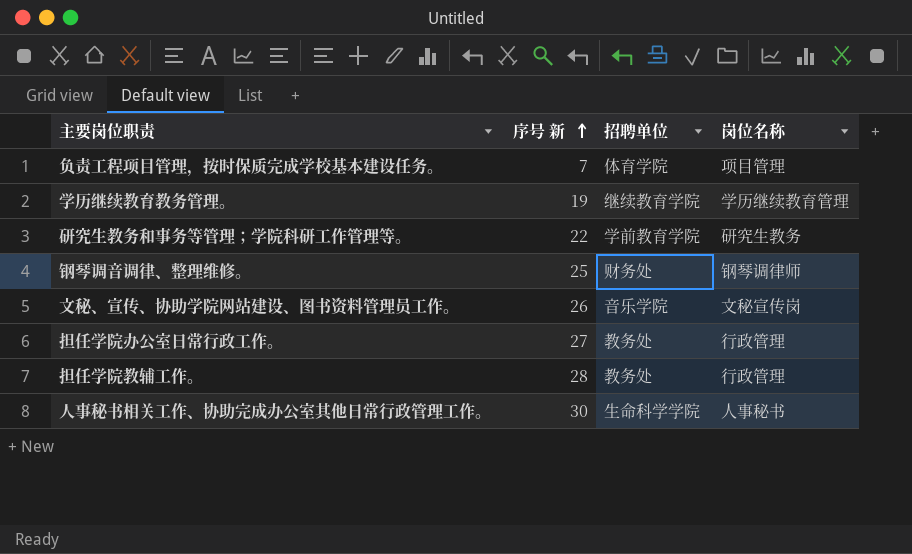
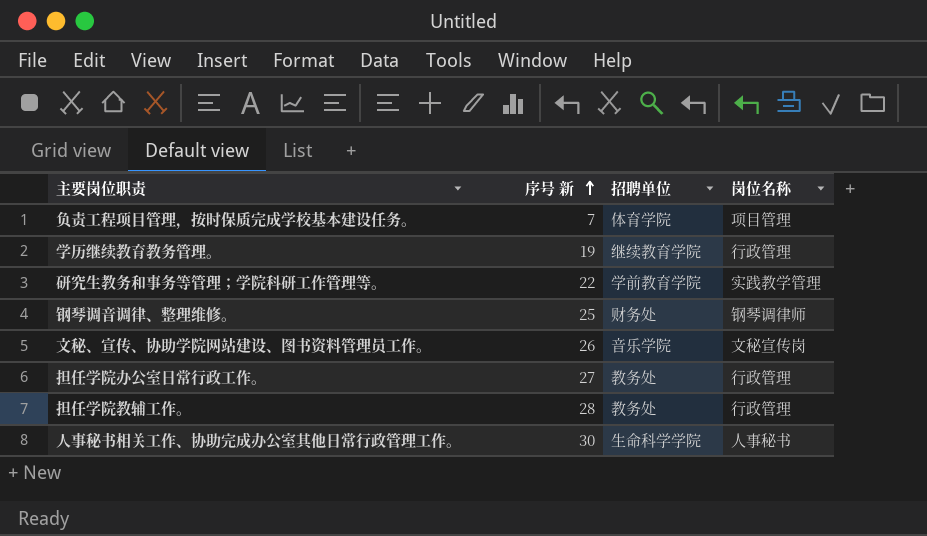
学历继续教育教务管理。 | 岗位名称: 学历继续教育管理 -> 行政管理
研究生教务和事务等管理；学院科研工作管理等。 | 岗位名称: 研究生教务 -> 实践教学管理

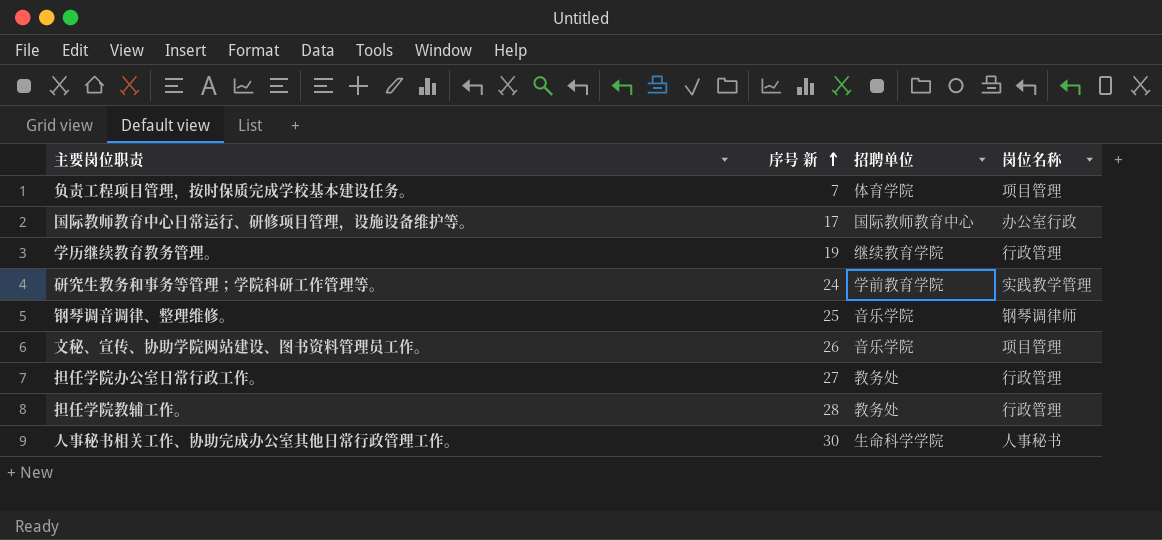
row 国际教师教育中心日常运行、研修项目管理，设施设备维护等。: none -> 17 | 国际教师教育中心 | 办公室行政
研究生教务和事务等管理；学院科研工作管理等。 | 序号 新: 22 -> 24
钢琴调音调律、整理维修。 | 招聘单位: 财务处 -> 音乐学院
文秘、宣传、协助学院网站建设、图书资料管理员工作。 | 岗位名称: 文秘宣传岗 -> 项目管理

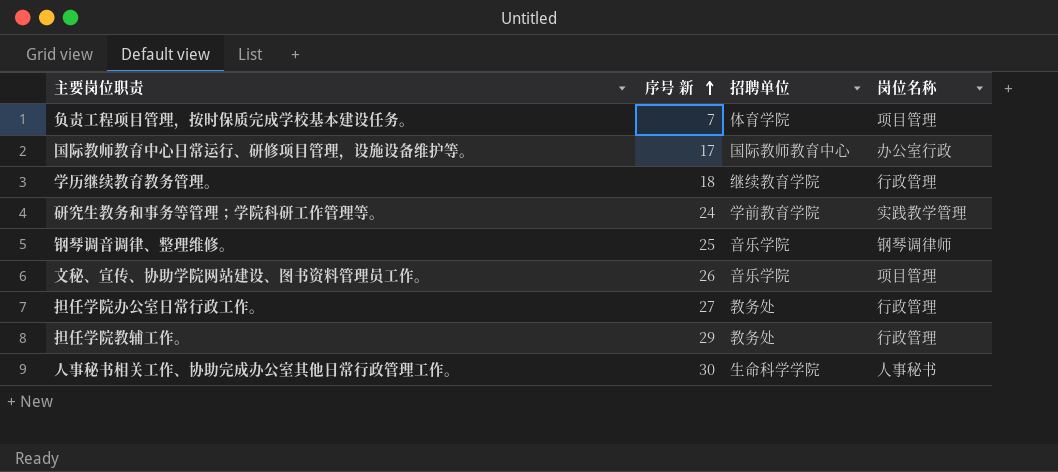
学历继续教育教务管理。 | 序号 新: 19 -> 18
担任学院教辅工作。 | 序号 新: 28 -> 29

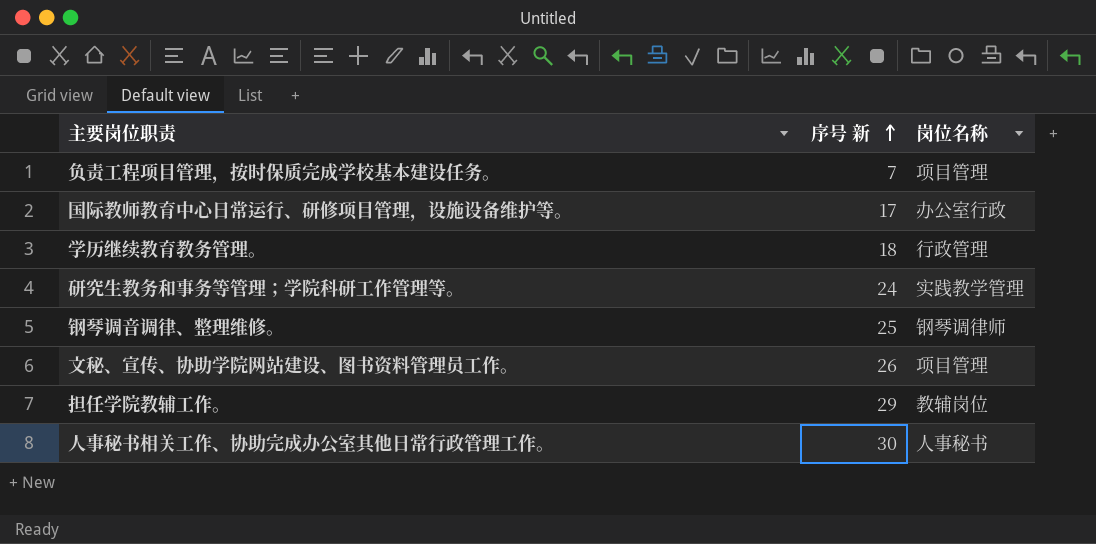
column 招聘单位 | position: 3 -> none
row 担任学院办公室日常行政工作。: 27 | 教务处 | 行政管理 -> none
担任学院教辅工作。 | 岗位名称: 行政管理 -> 教辅岗位

